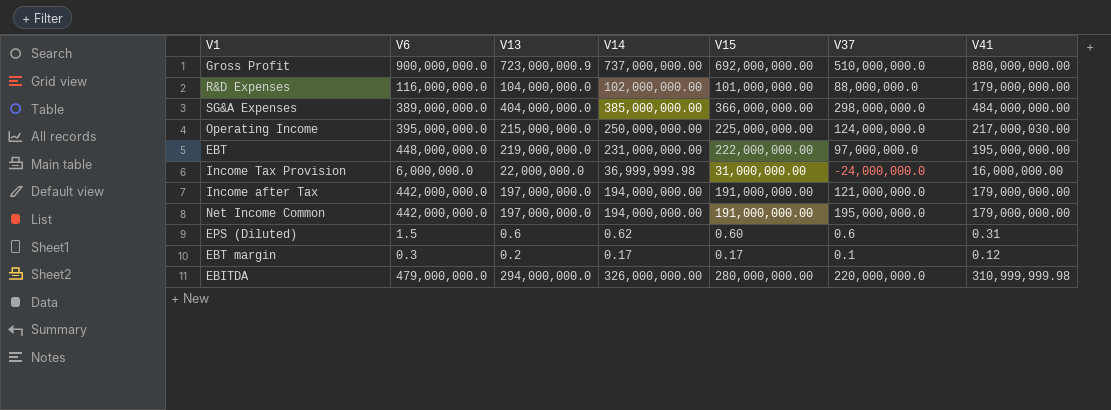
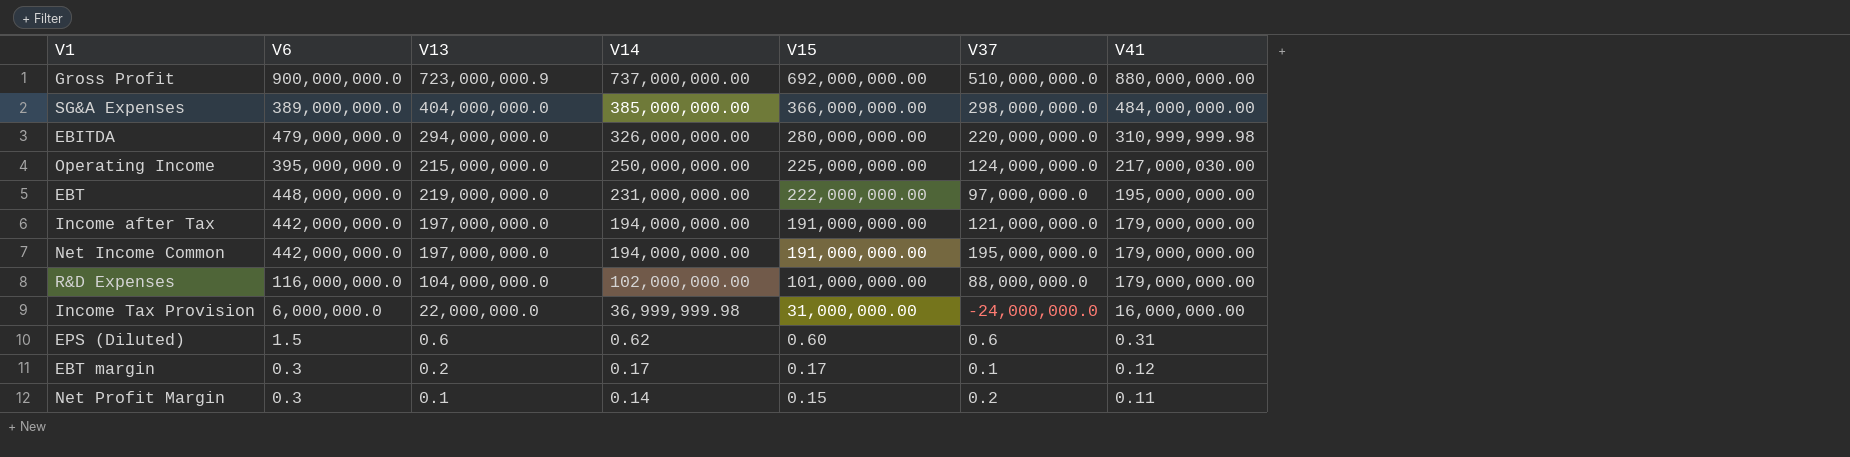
row order: none -> V14 descending
row Net Profit Margin: none -> 0.3 | 0.1 | 0.14 | 0.15 | 0.2 | 0.11

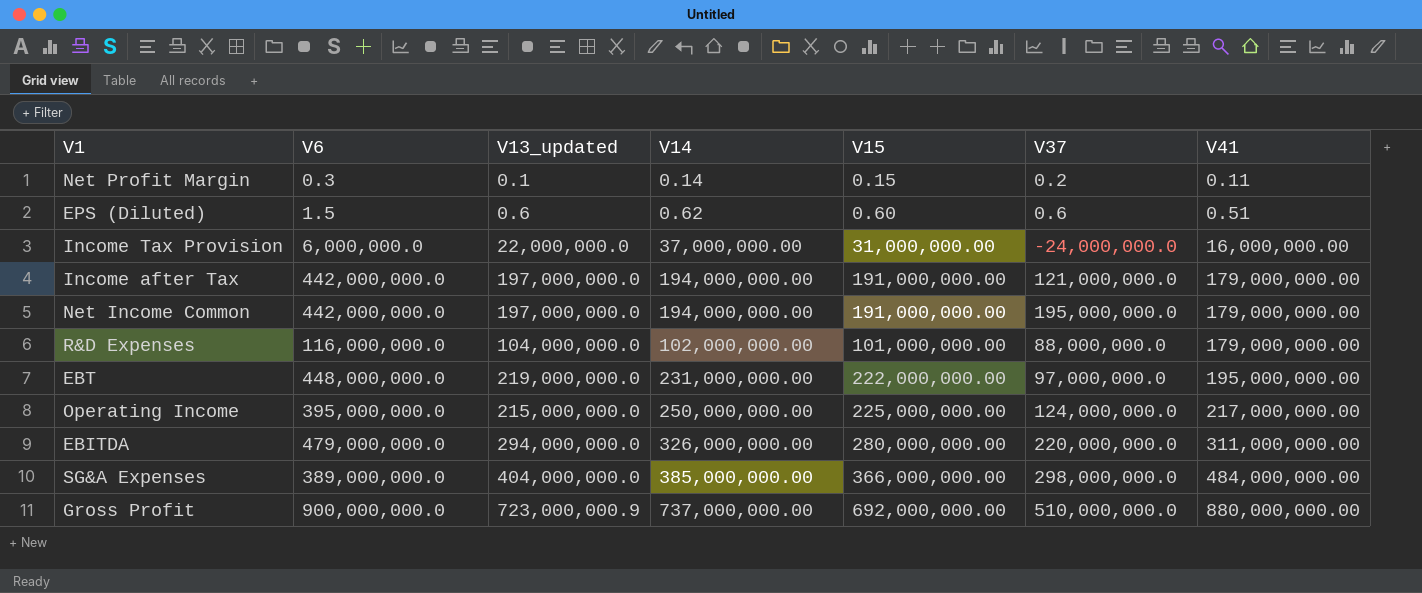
row order: V14 descending -> V41 ascending
column name: V13 -> V13_updated
row EBT margin: 0.3 | 0.2 | 0.17 | 0.17 | 0.1 | 0.12 -> none
EPS (Diluted) | V41: 0.31 -> 0.51
Income Tax Provision | V14: 36,999,999.98 -> 37,000,000.00
Operating Income | V41: 217,000,030.00 -> 217,000,000.00
EBITDA | V41: 310,999,999.98 -> 311,000,000.00

